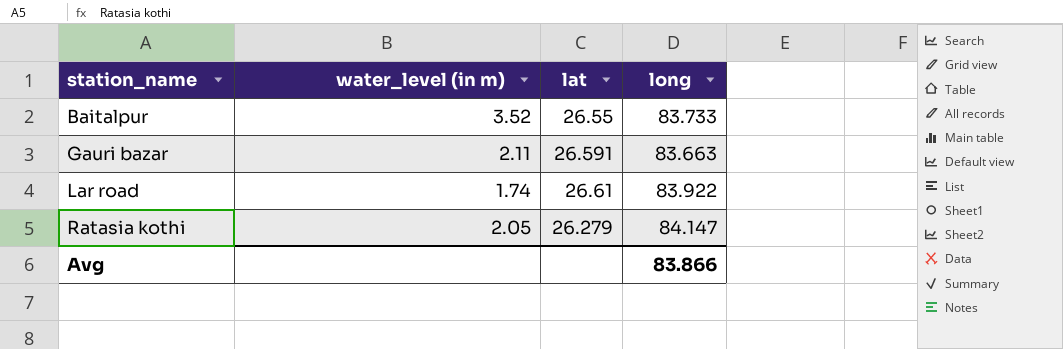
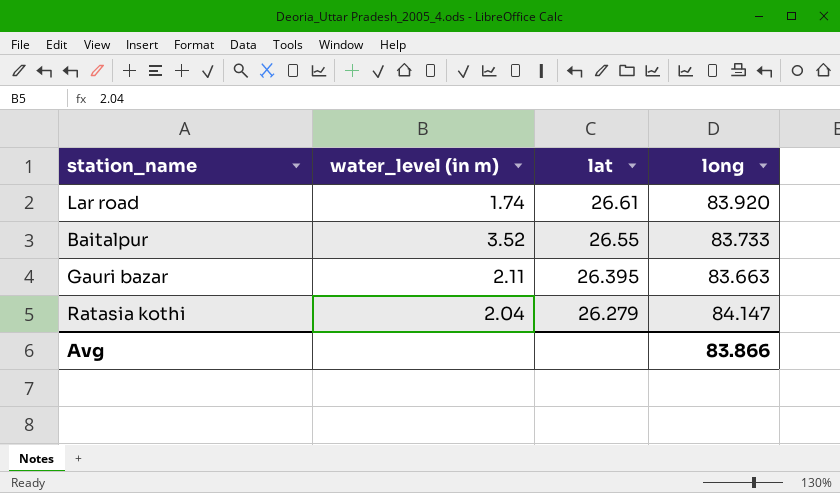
row order: station_name ascending -> lat descending
Lar road | long: 83.922 -> 83.920
Gauri bazar | lat: 26.591 -> 26.395
Ratasia kothi | water_level (in m): 2.05 -> 2.04

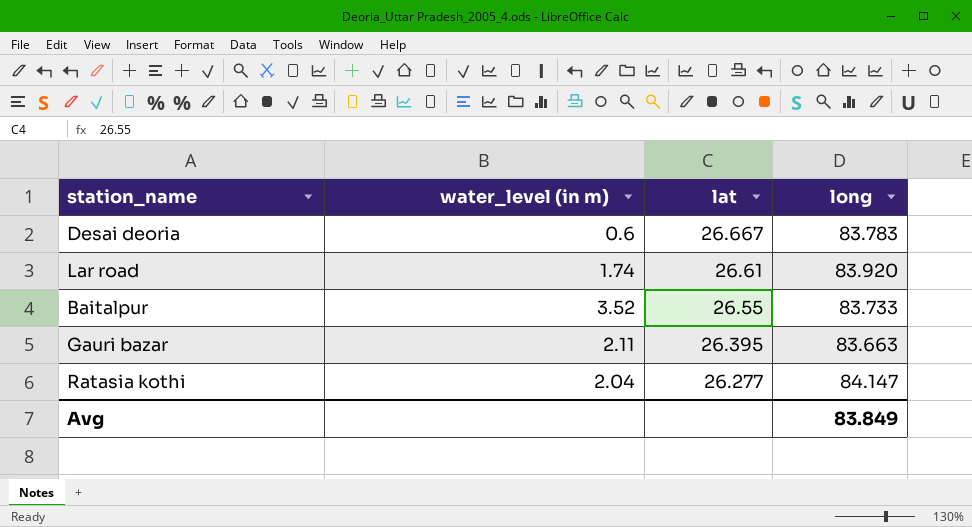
row Desai deoria: none -> 0.6 | 26.667 | 83.783
Ratasia kothi | lat: 26.279 -> 26.277
Avg | long: 83.866 -> 83.849

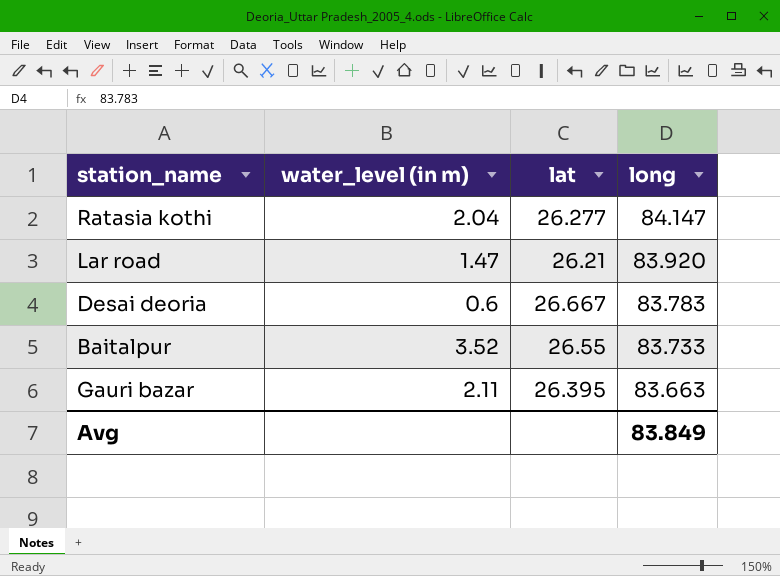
row order: lat descending -> long descending
Lar road | water_level (in m): 1.74 -> 1.47
Lar road | lat: 26.61 -> 26.21

